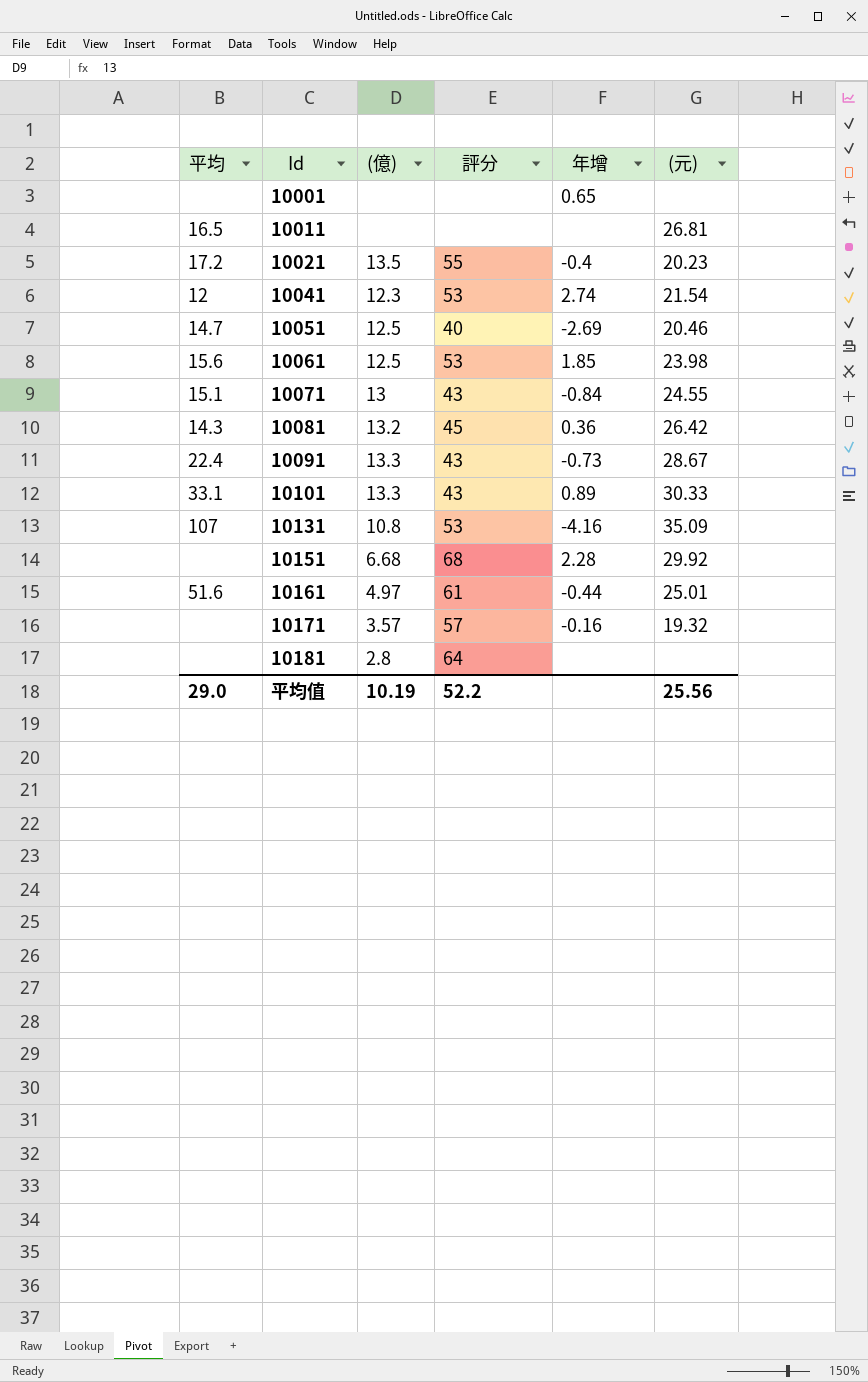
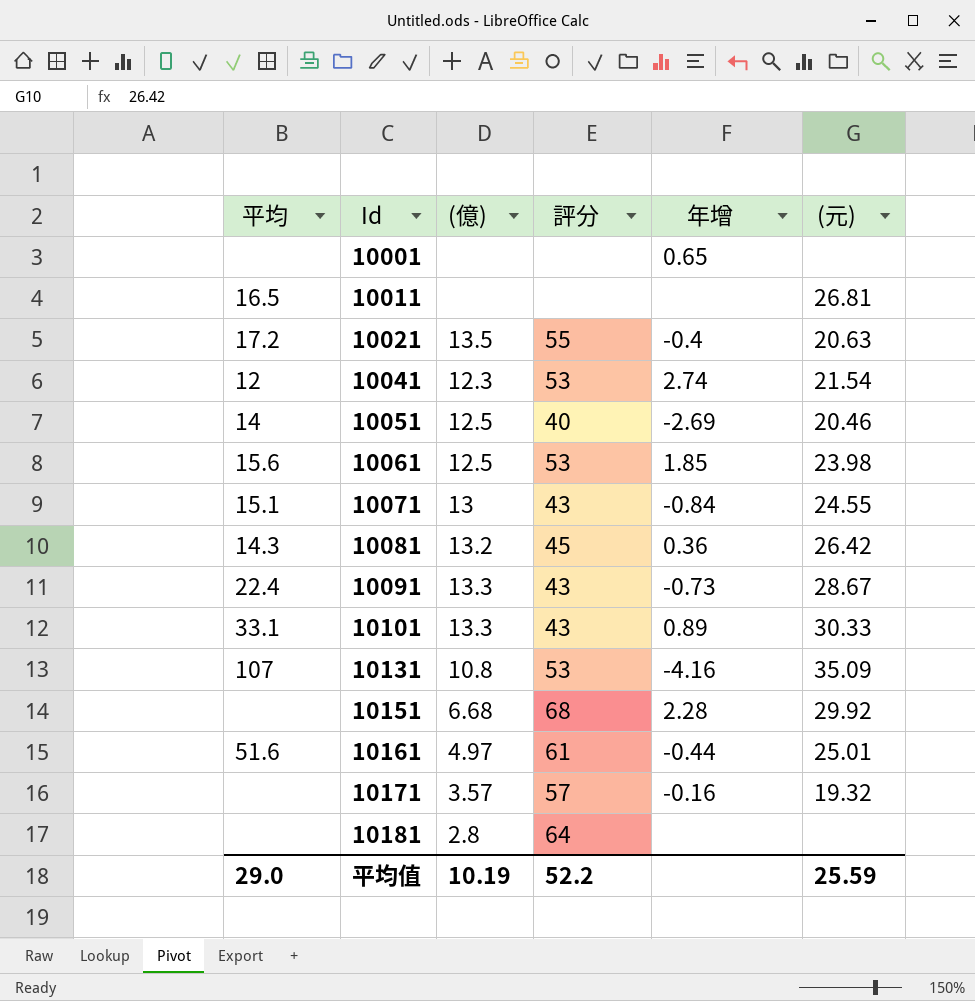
10021 | (元): 20.23 -> 20.63
10051 | 平均: 14.7 -> 14
平均值 | (元): 25.56 -> 25.59

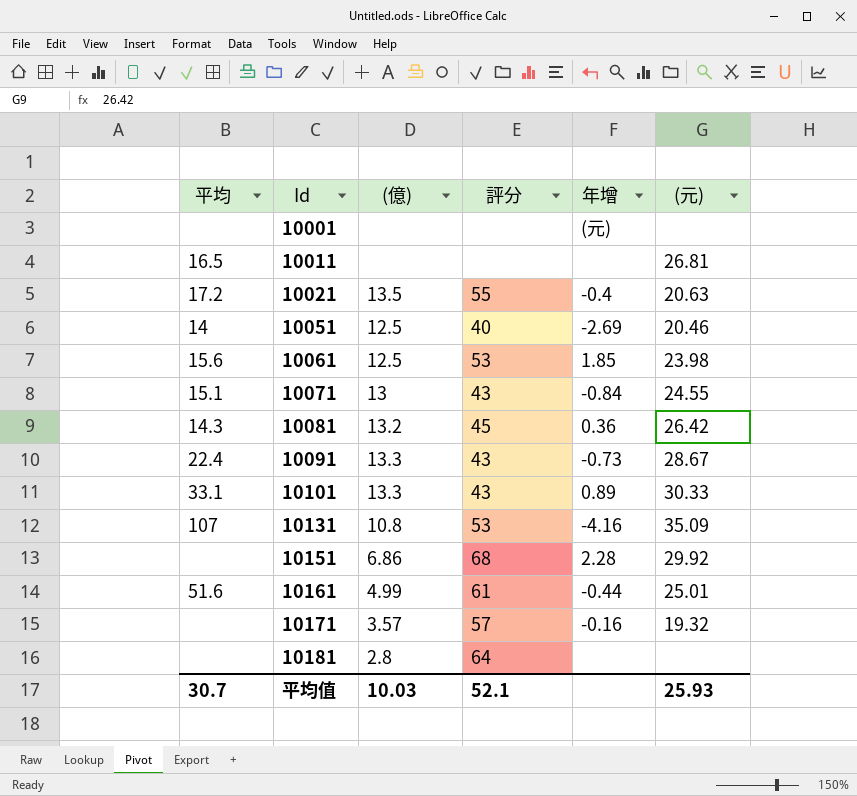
row 10041: 12 | 12.3 | 53 | 2.74 | 21.54 -> none
10001 | 年增: 0.65 -> (元)
10151 | (億): 6.68 -> 6.86
10161 | (億): 4.97 -> 4.99
平均值 | 平均: 29.0 -> 30.7
平均值 | (億): 10.19 -> 10.03
平均值 | 評分: 52.2 -> 52.1
平均值 | (元): 25.59 -> 25.93

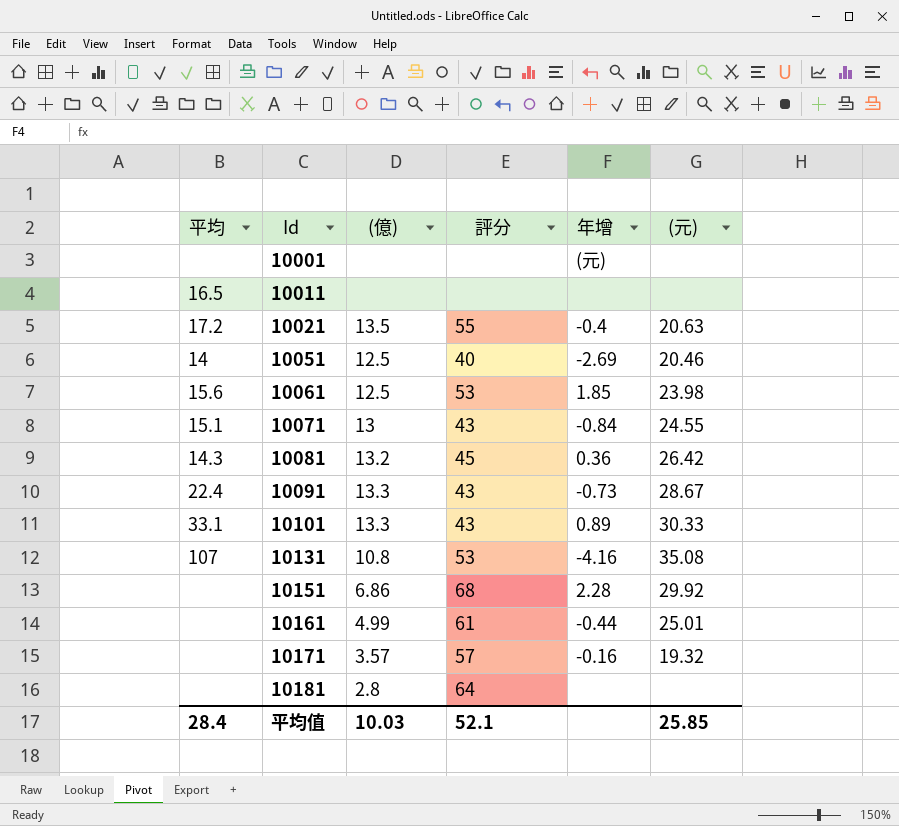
10011 | (元): 26.81 -> none
10131 | (元): 35.09 -> 35.08
10161 | 平均: 51.6 -> none
平均值 | 平均: 30.7 -> 28.4
平均值 | (元): 25.93 -> 25.85

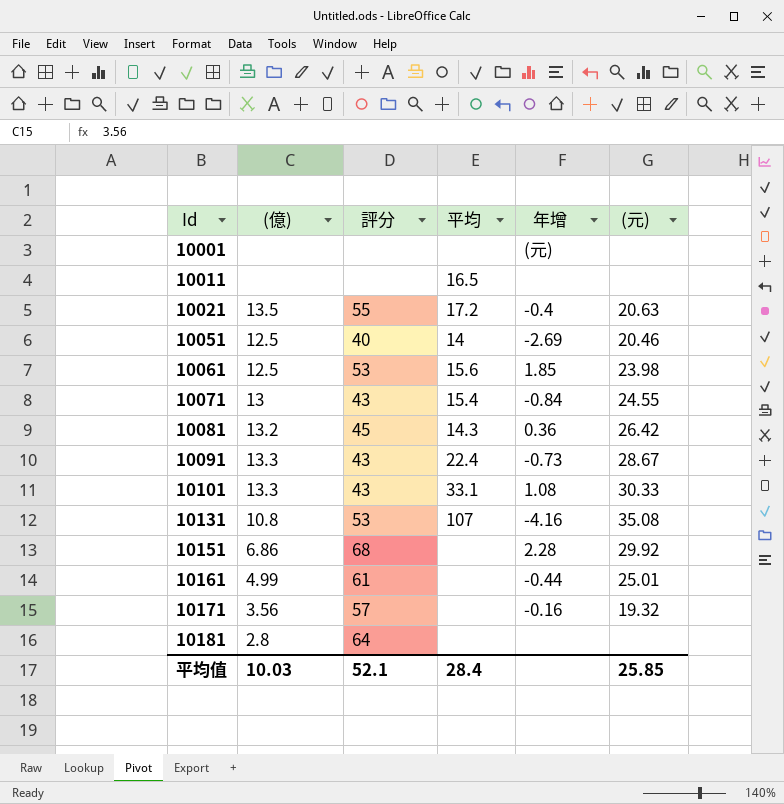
column 平均 | position: 1 -> 4
10071 | 平均: 15.1 -> 15.4
10101 | 年增: 0.89 -> 1.08
10171 | (億): 3.57 -> 3.56

